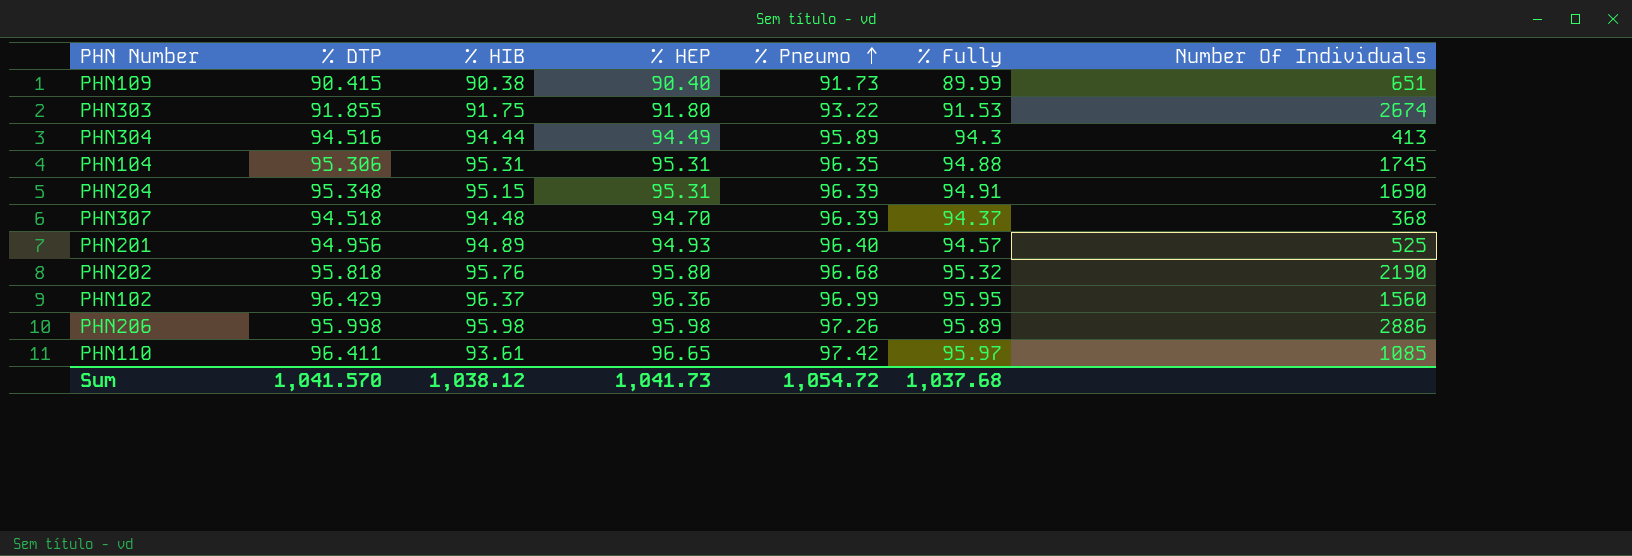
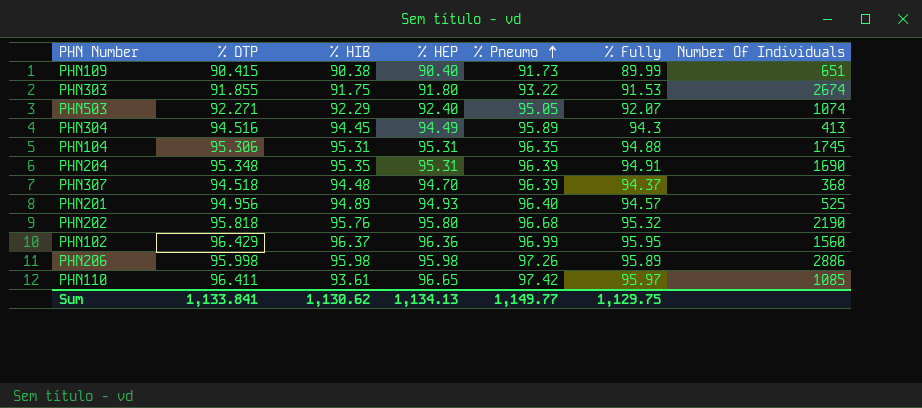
row PHN503: none -> 92.271 | 92.29 | 92.40 | 95.05 | 92.07 | 1074
PHN304 | % HIB: 94.44 -> 94.45
PHN204 | % HIB: 95.15 -> 95.35
Sum | % DTP: 1,041.570 -> 1,133.841
Sum | % HIB: 1,038.12 -> 1,130.62
Sum | % HEP: 1,041.73 -> 1,134.13
Sum | % Pneumo: 1,054.72 -> 1,149.77
Sum | % Fully: 1,037.68 -> 1,129.75

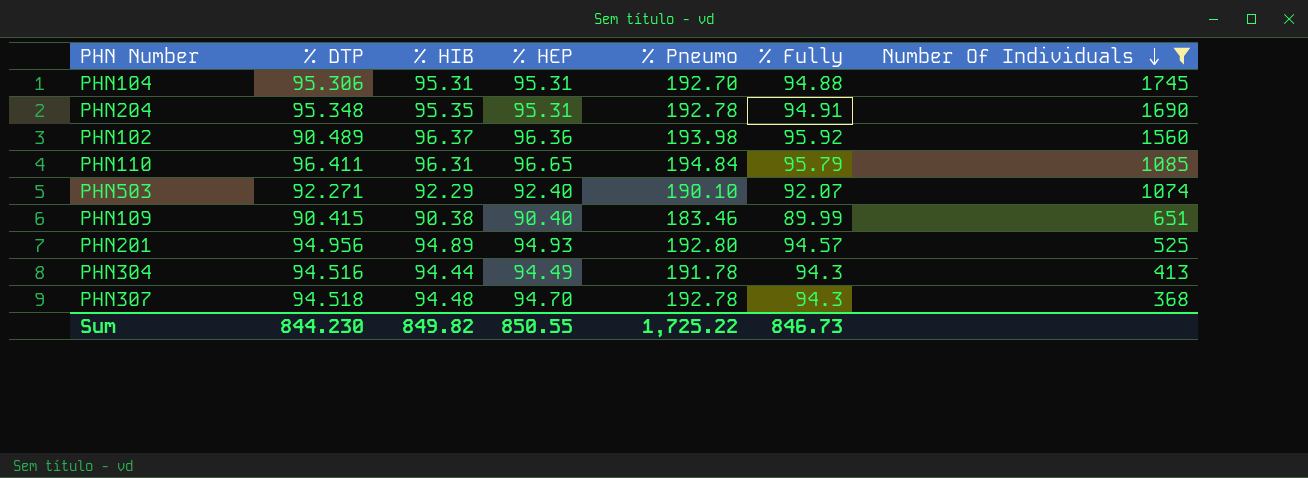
filter: none -> Number Of Individuals <= 1745
row order: % Pneumo ascending -> Number Of Individuals descending
PHN104 | % Pneumo: 96.35 -> 192.70
PHN204 | % Pneumo: 96.39 -> 192.78
PHN102 | % DTP: 96.429 -> 90.489
PHN102 | % Pneumo: 96.99 -> 193.98
PHN102 | % Fully: 95.95 -> 95.92
PHN110 | % HIB: 93.61 -> 96.31
PHN110 | % Pneumo: 97.42 -> 194.84
PHN110 | % Fully: 95.97 -> 95.79
PHN503 | % Pneumo: 95.05 -> 190.10
PHN109 | % Pneumo: 91.73 -> 183.46
PHN201 | % Pneumo: 96.40 -> 192.80
PHN304 | % HIB: 94.45 -> 94.44
PHN304 | % Pneumo: 95.89 -> 191.78
PHN307 | % Pneumo: 96.39 -> 192.78
PHN307 | % Fully: 94.37 -> 94.3
Sum | % DTP: 1,133.841 -> 844.230
Sum | % HIB: 1,130.62 -> 849.82
Sum | % HEP: 1,134.13 -> 850.55
Sum | % Pneumo: 1,149.77 -> 1,725.22
Sum | % Fully: 1,129.75 -> 846.73

